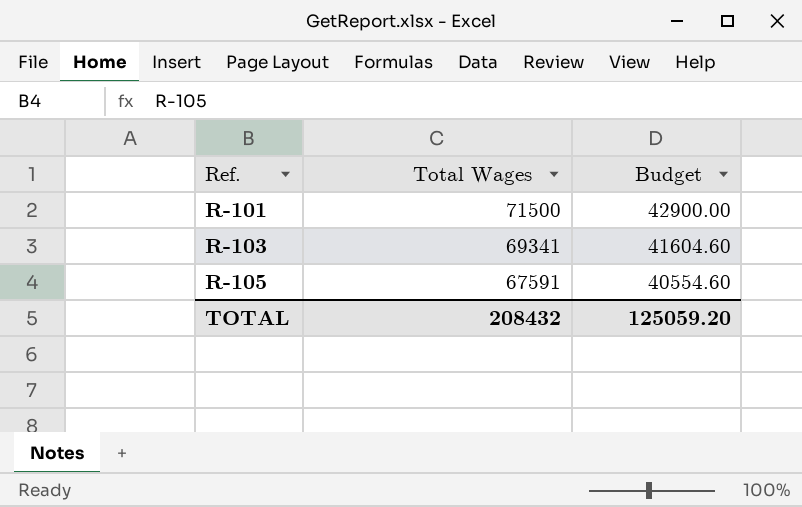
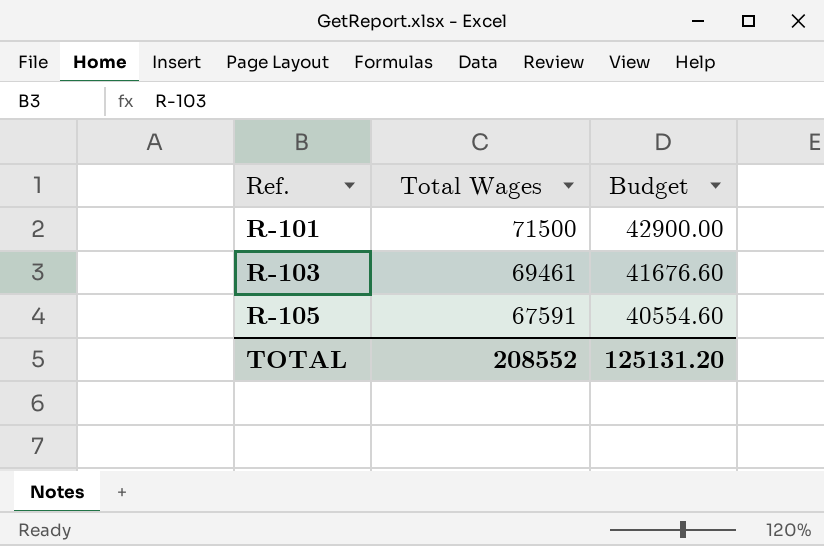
R-103 | Total Wages: 69341 -> 69461
R-103 | Budget: 41604.60 -> 41676.60
TOTAL | Total Wages: 208432 -> 208552
TOTAL | Budget: 125059.20 -> 125131.20

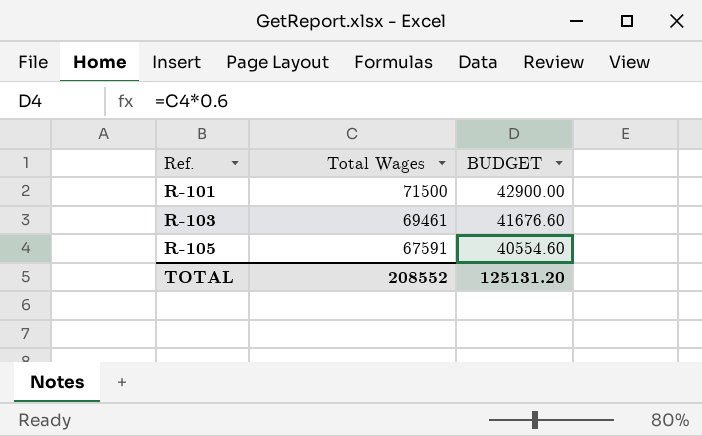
column name: Budget -> BUDGET

